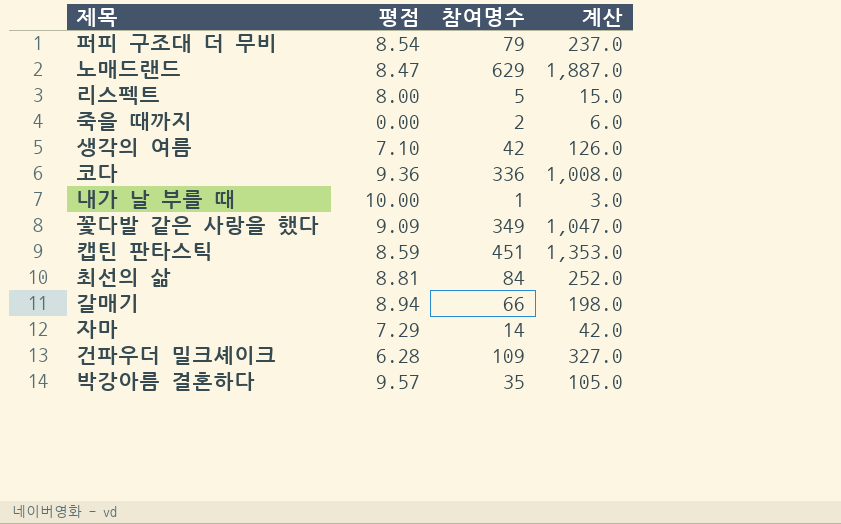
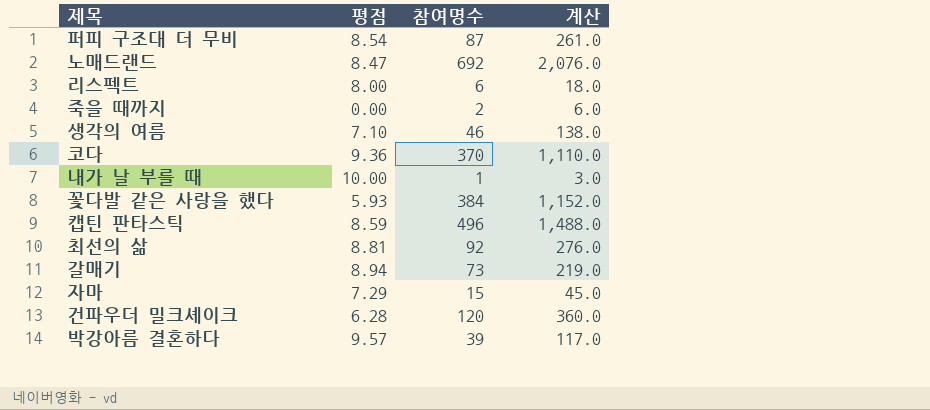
퍼피 구조대 더 무비 | 참여명수: 79 -> 87
퍼피 구조대 더 무비 | 계산: 237.0 -> 261.0
노매드랜드 | 참여명수: 629 -> 692
노매드랜드 | 계산: 1,887.0 -> 2,076.0
리스펙트 | 참여명수: 5 -> 6
리스펙트 | 계산: 15.0 -> 18.0
생각의 여름 | 참여명수: 42 -> 46
생각의 여름 | 계산: 126.0 -> 138.0
코다 | 참여명수: 336 -> 370
코다 | 계산: 1,008.0 -> 1,110.0
꽃다발 같은 사랑을 했다 | 평점: 9.09 -> 5.93
꽃다발 같은 사랑을 했다 | 참여명수: 349 -> 384
꽃다발 같은 사랑을 했다 | 계산: 1,047.0 -> 1,152.0
캡틴 판타스틱 | 참여명수: 451 -> 496
캡틴 판타스틱 | 계산: 1,353.0 -> 1,488.0
최선의 삶 | 참여명수: 84 -> 92
최선의 삶 | 계산: 252.0 -> 276.0
갈매기 | 참여명수: 66 -> 73
갈매기 | 계산: 198.0 -> 219.0
자마 | 참여명수: 14 -> 15
자마 | 계산: 42.0 -> 45.0
건파우더 밀크셰이크 | 참여명수: 109 -> 120
건파우더 밀크셰이크 | 계산: 327.0 -> 360.0
박강아름 결혼하다 | 참여명수: 35 -> 39
박강아름 결혼하다 | 계산: 105.0 -> 117.0

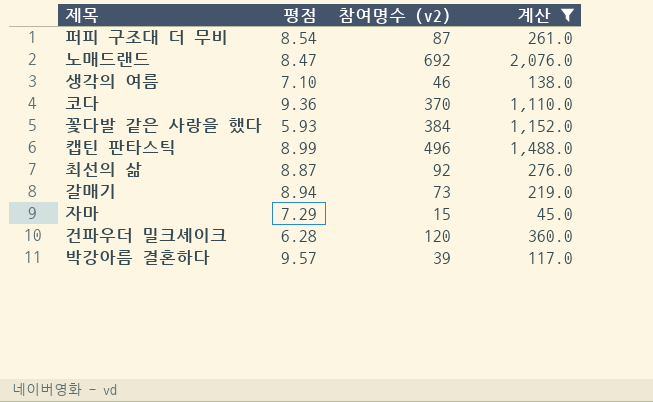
filter: none -> 계산 >= 45.0
column name: 참여명수 -> 참여명수 (v2)
캡틴 판타스틱 | 평점: 8.59 -> 8.99
최선의 삶 | 평점: 8.81 -> 8.87

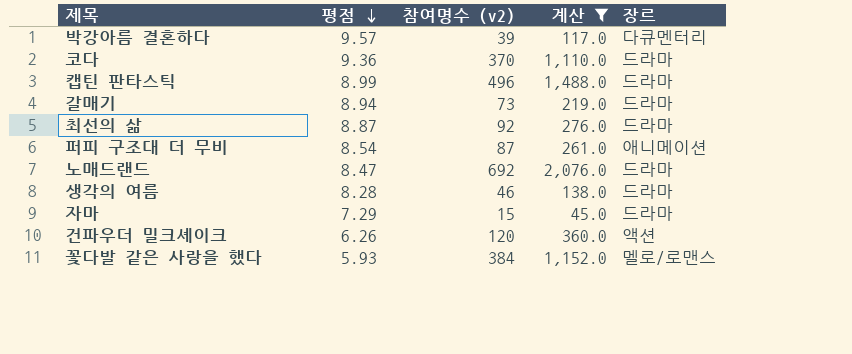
row order: none -> 평점 descending
column 장르 | position: none -> 5
생각의 여름 | 평점: 7.10 -> 8.28
건파우더 밀크셰이크 | 평점: 6.28 -> 6.26

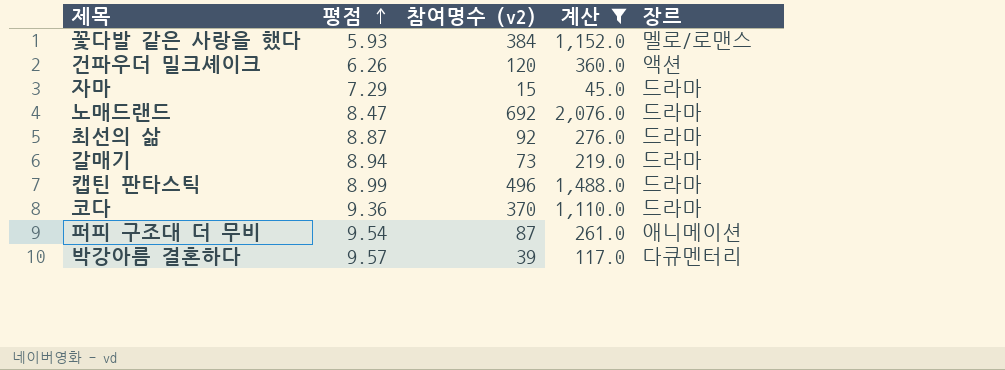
row order: 평점 descending -> 평점 ascending
row 생각의 여름: 8.28 | 46 | 138.0 | 드라마 -> none
퍼피 구조대 더 무비 | 평점: 8.54 -> 9.54

